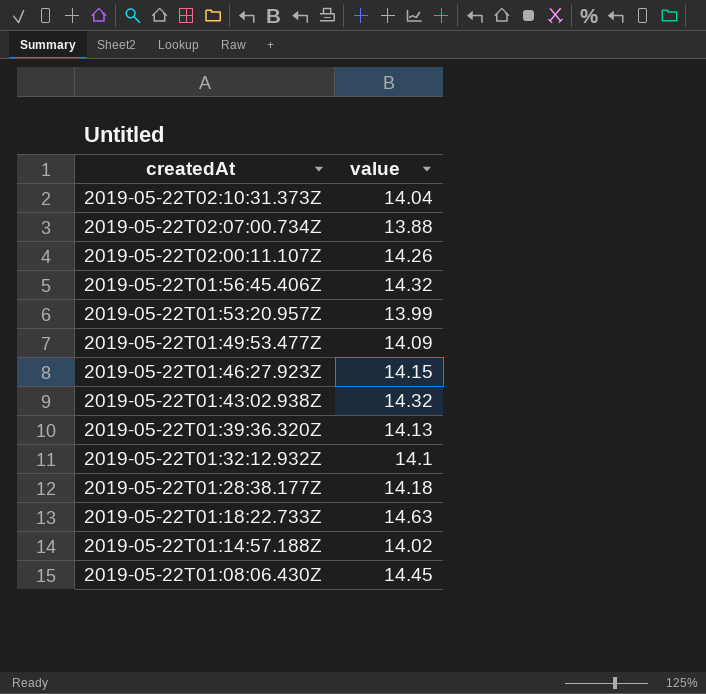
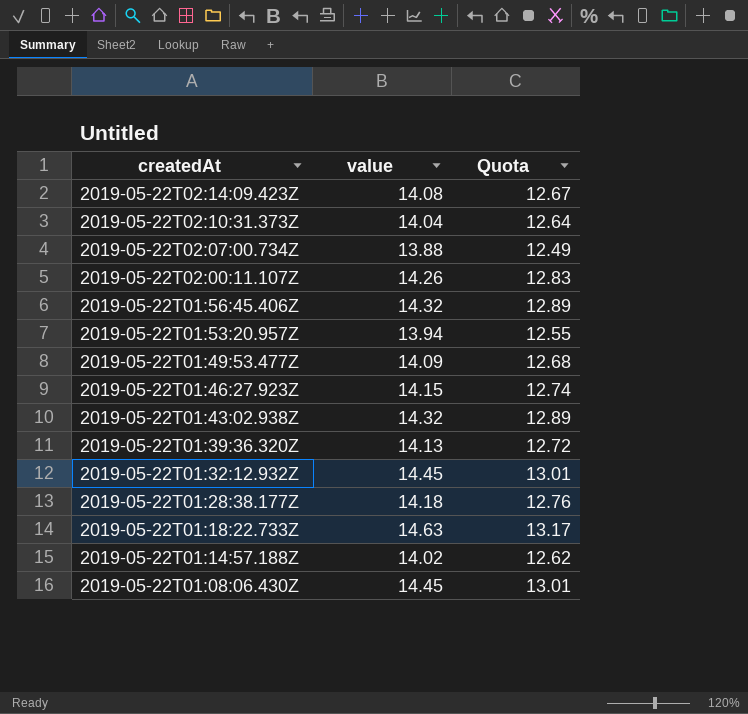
column Quota | formula: none -> [value] * 0.9
row 2019-05-22T02:14:09.423Z: none -> 14.08 | 12.67
2019-05-22T01:53:20.957Z | value: 13.99 -> 13.94
2019-05-22T01:32:12.932Z | value: 14.1 -> 14.45

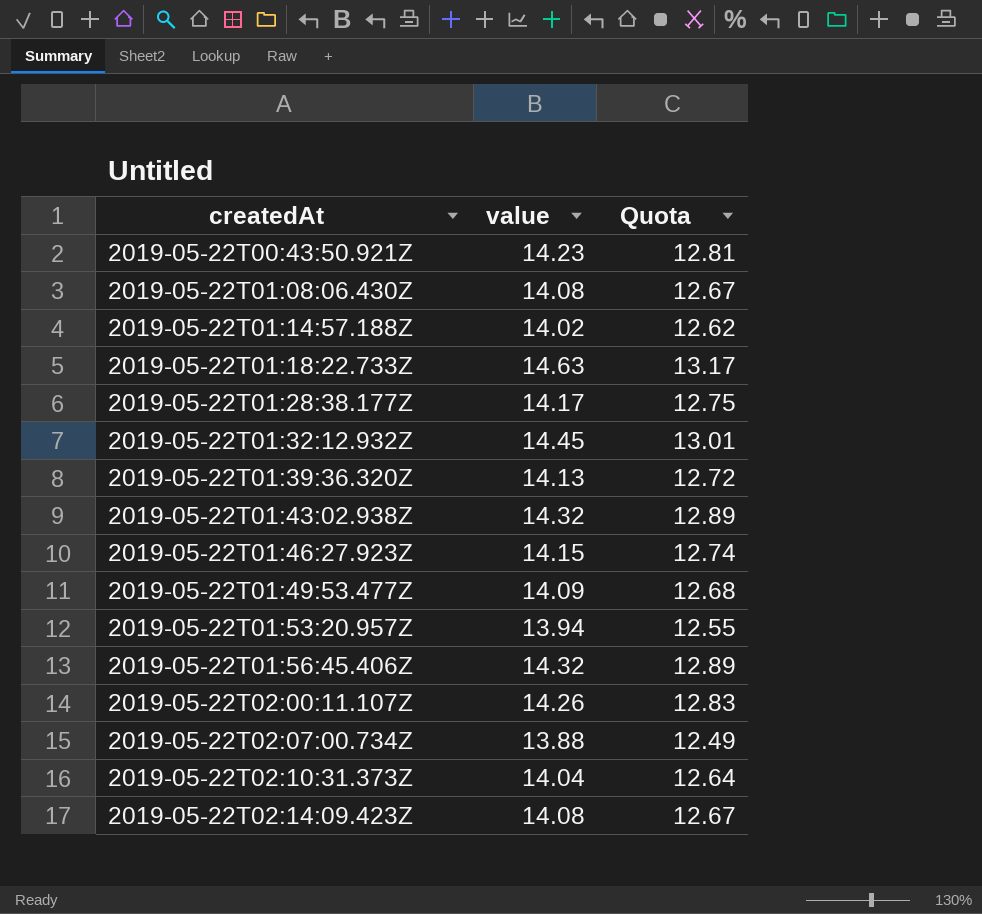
row order: createdAt descending -> createdAt ascending
row 2019-05-22T00:43:50.921Z: none -> 14.23 | 12.81
2019-05-22T01:08:06.430Z | value: 14.45 -> 14.08
2019-05-22T01:08:06.430Z | Quota: 13.01 -> 12.67
2019-05-22T01:28:38.177Z | value: 14.18 -> 14.17
2019-05-22T01:28:38.177Z | Quota: 12.76 -> 12.75

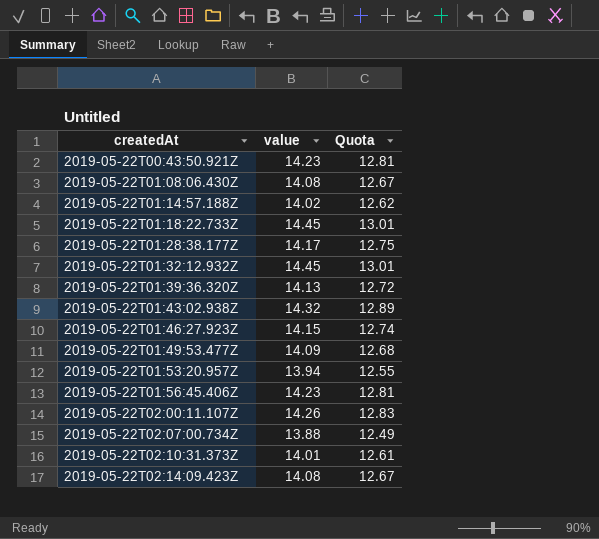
2019-05-22T01:18:22.733Z | value: 14.63 -> 14.45
2019-05-22T01:18:22.733Z | Quota: 13.17 -> 13.01
2019-05-22T01:56:45.406Z | value: 14.32 -> 14.23
2019-05-22T01:56:45.406Z | Quota: 12.89 -> 12.81
2019-05-22T02:10:31.373Z | value: 14.04 -> 14.01
2019-05-22T02:10:31.373Z | Quota: 12.64 -> 12.61

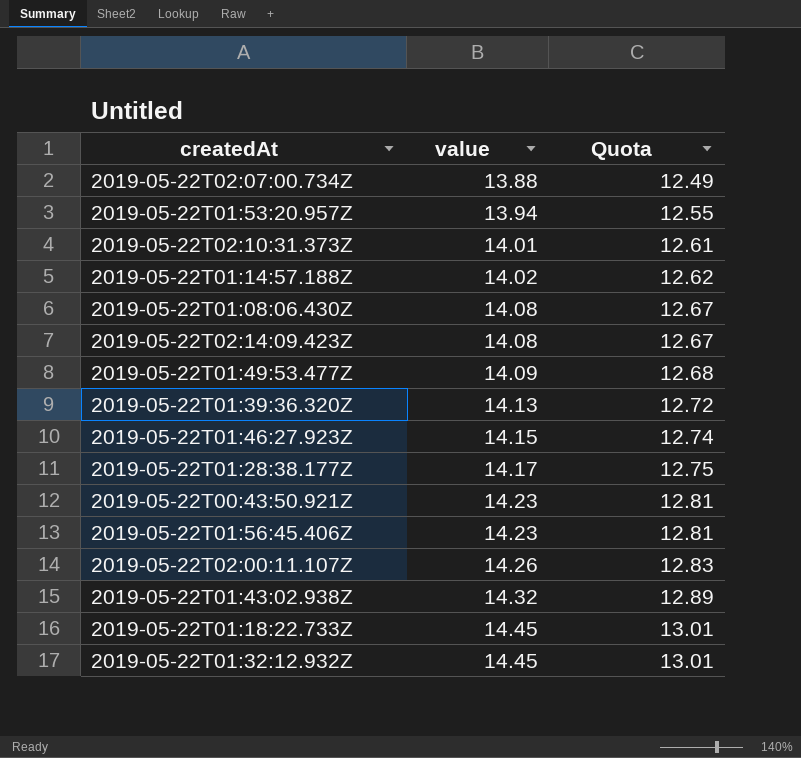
row order: createdAt ascending -> value ascending

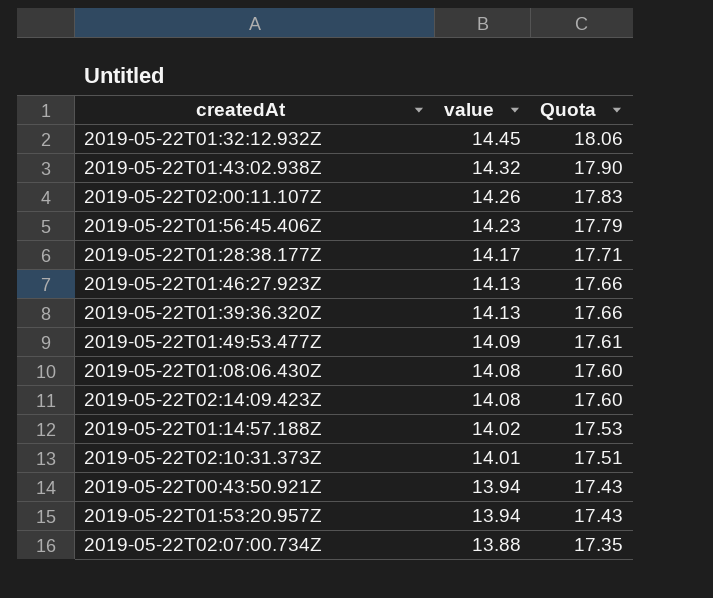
row order: value ascending -> value descending
column Quota | formula: [value] * 0.9 -> [value] * 1.25
row 2019-05-22T01:18:22.733Z: 14.45 | 13.01 -> none
2019-05-22T01:46:27.923Z | value: 14.15 -> 14.13
2019-05-22T00:43:50.921Z | value: 14.23 -> 13.94

